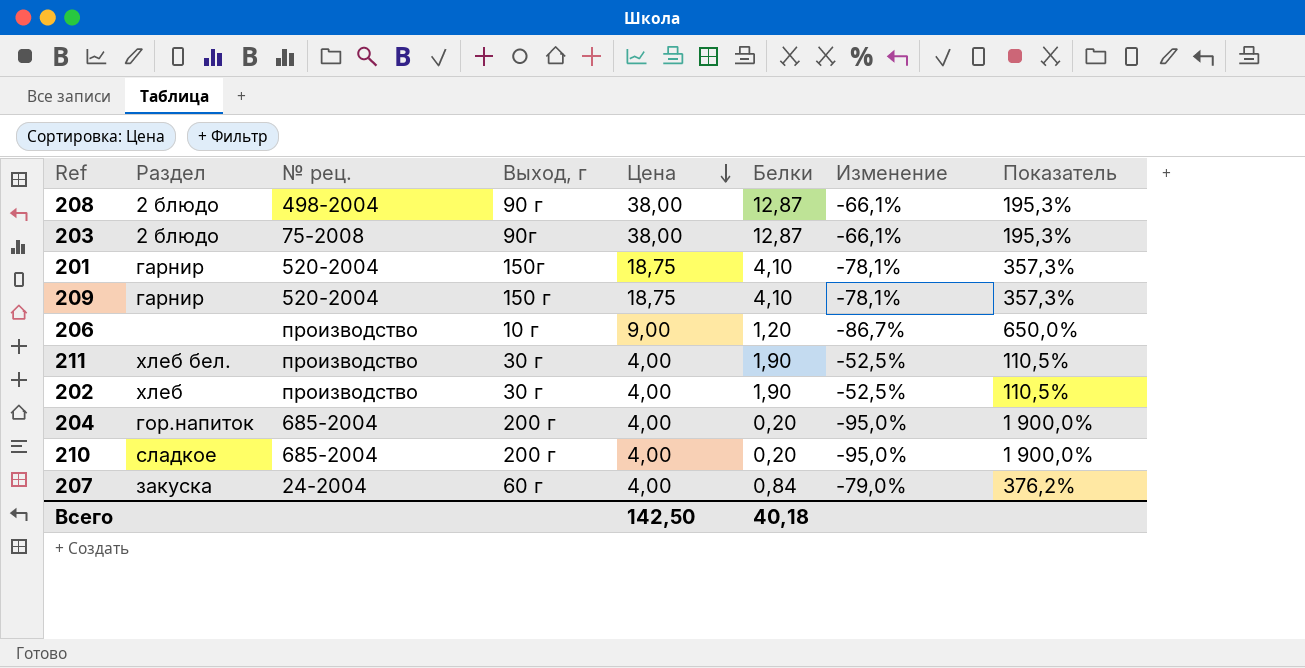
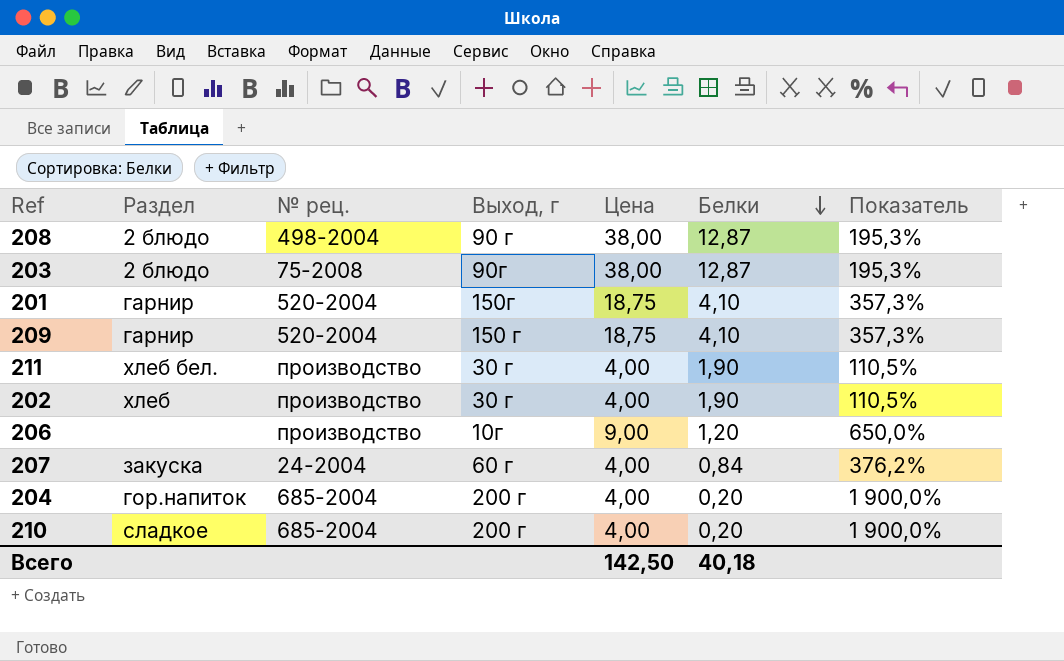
row order: Цена descending -> Белки descending
column Изменение | formula: ([Белки] - [Цена]) / [Цена] -> none
206 | Выход, г: 10 г -> 10г

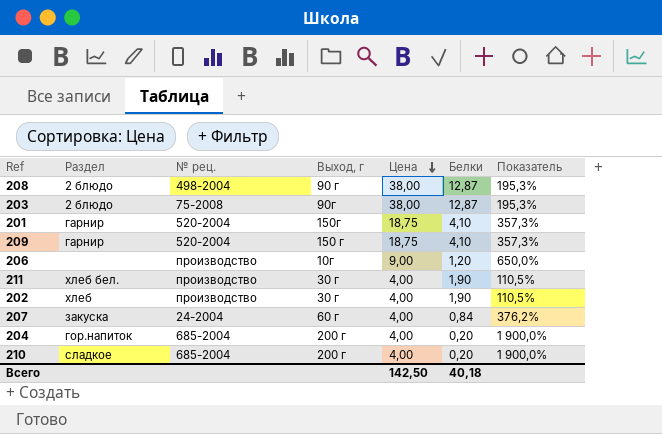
row order: Белки descending -> Цена descending

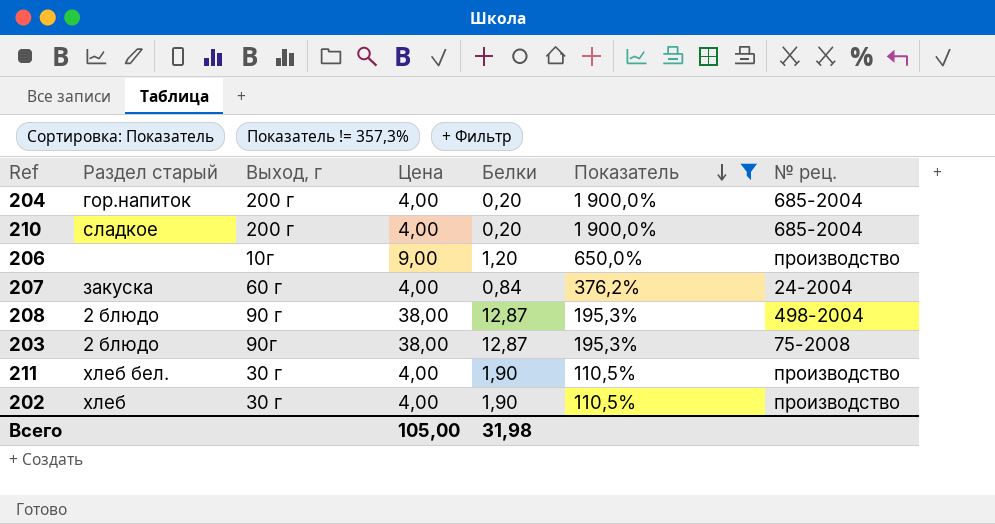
filter: none -> Показатель != 357,3%
row order: Цена descending -> Показатель descending
column name: Раздел -> Раздел старый
column № рец. | position: 3 -> 7
Всего | Цена: 142,50 -> 105,00
Всего | Белки: 40,18 -> 31,98

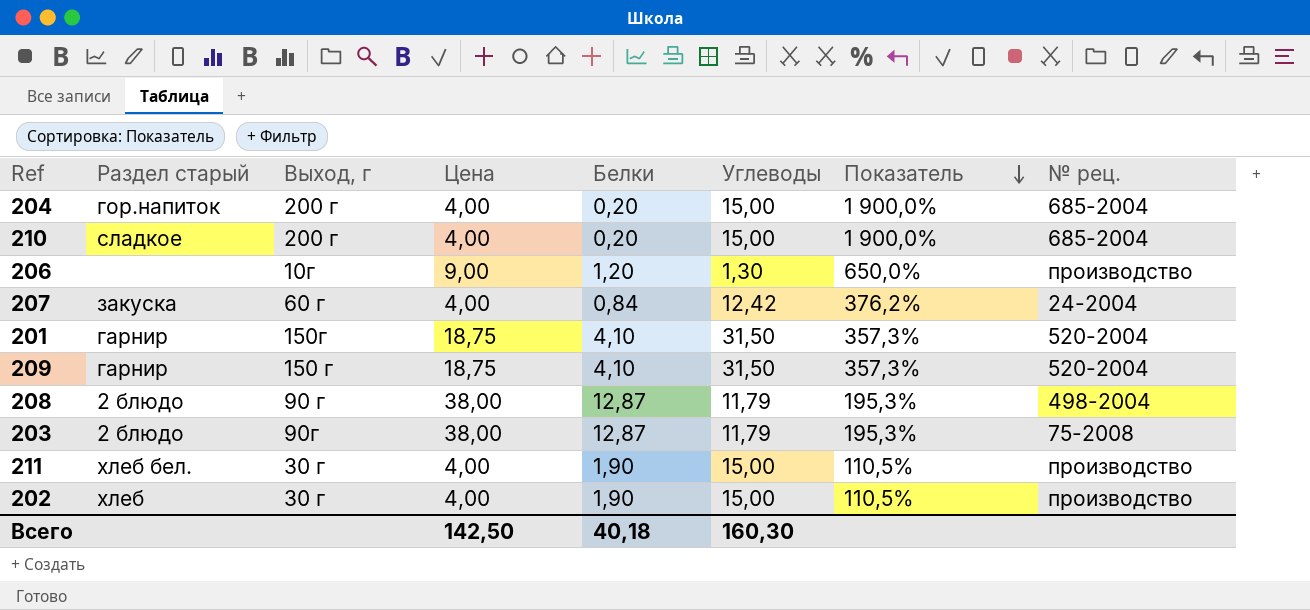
filter: Показатель != 357,3% -> none
column Углеводы | position: none -> 6
Всего | Цена: 105,00 -> 142,50
Всего | Белки: 31,98 -> 40,18

